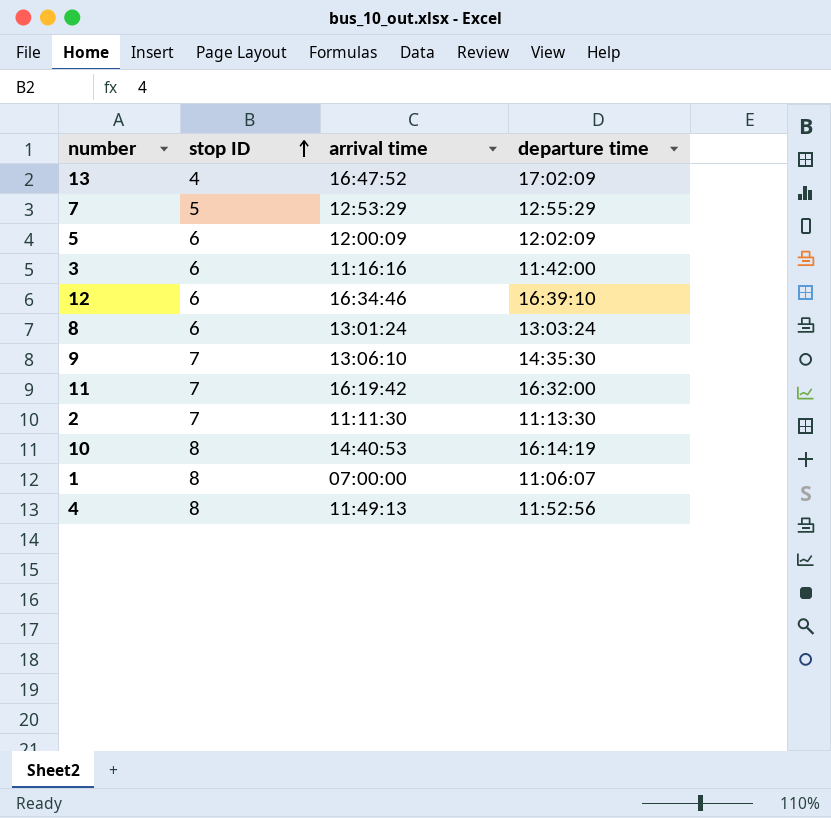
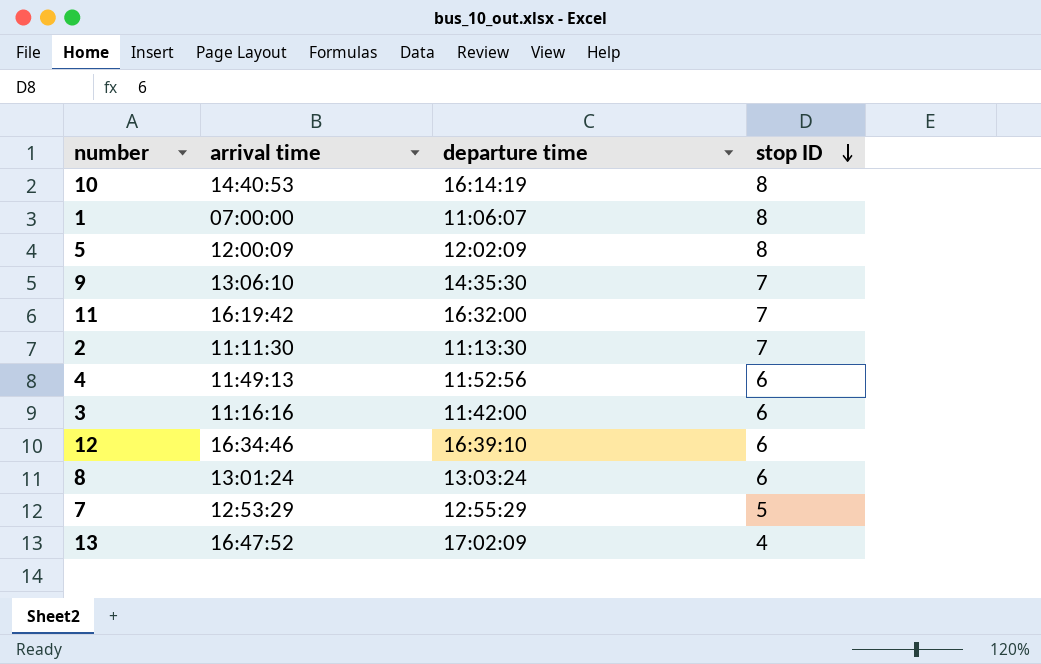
row order: stop ID ascending -> stop ID descending
column stop ID | position: 2 -> 4
5 | stop ID: 6 -> 8
4 | stop ID: 8 -> 6

